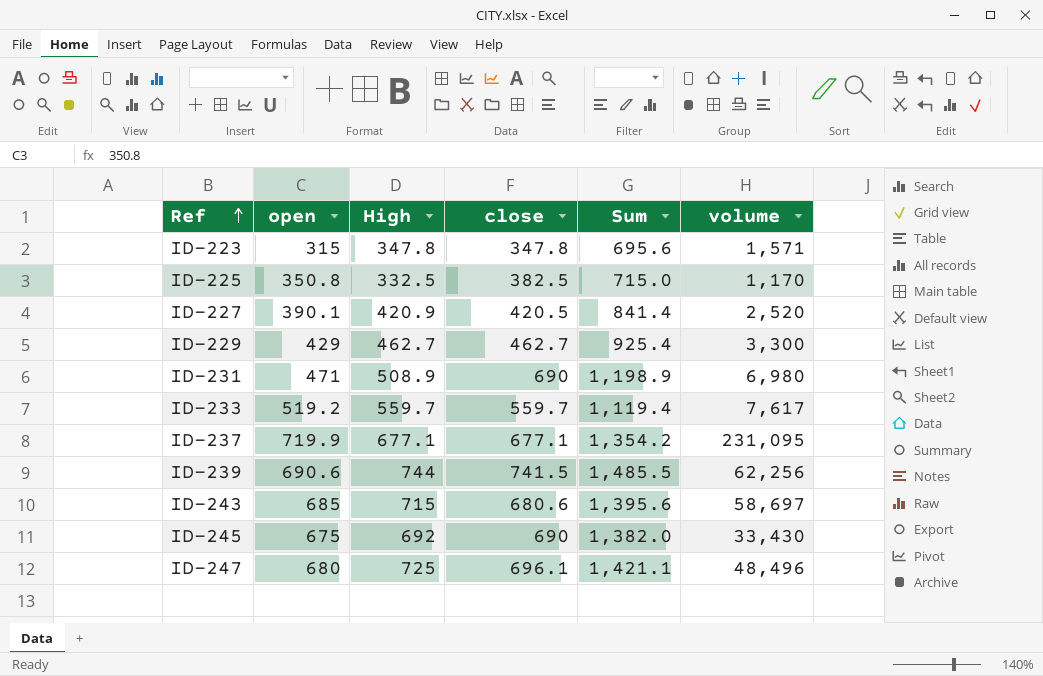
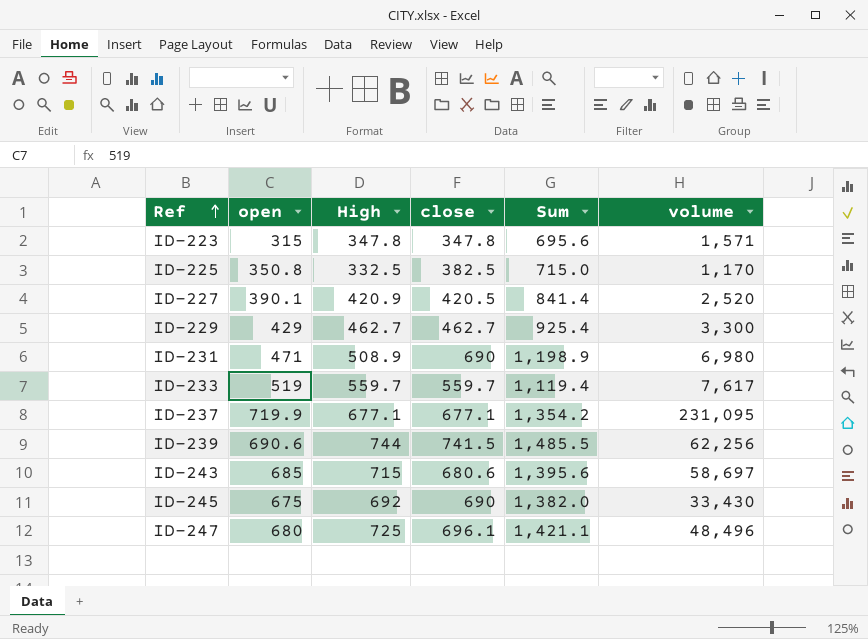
ID-233 | open: 519.2 -> 519

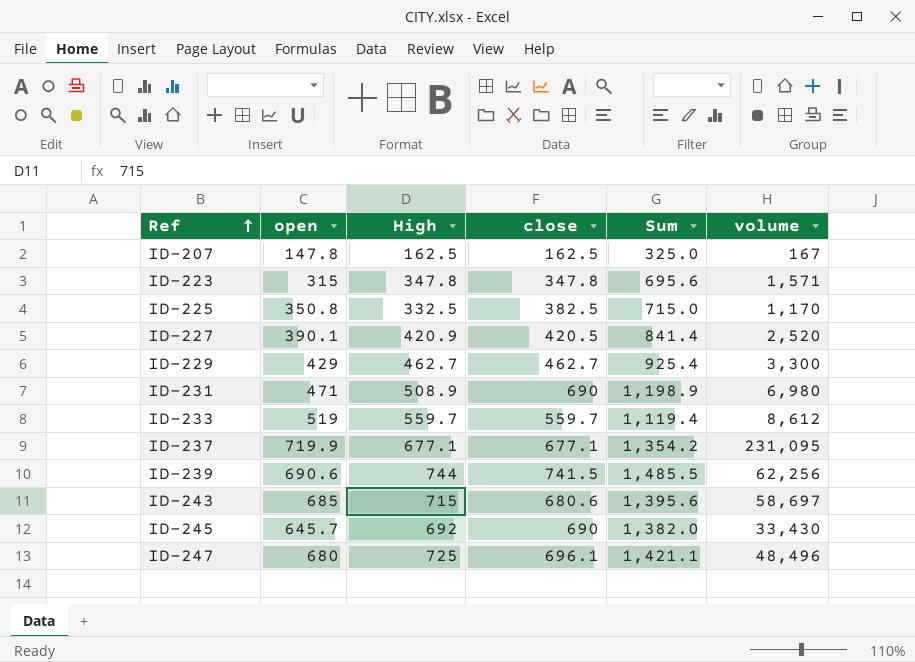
row ID-207: none -> 147.8 | 162.5 | 162.5 | 325.0 | 167
ID-233 | volume: 7,617 -> 8,612
ID-245 | open: 675 -> 645.7

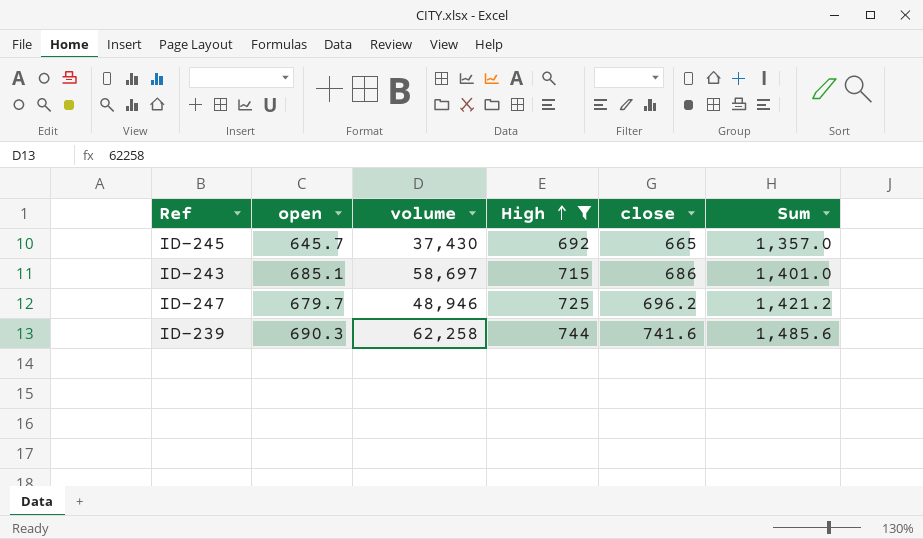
filter: none -> High >= 692
row order: Ref ascending -> High ascending
column volume | position: 6 -> 3
ID-245 | volume: 33,430 -> 37,430
ID-245 | close: 690 -> 665
ID-245 | Sum: 1,382.0 -> 1,357.0
ID-243 | open: 685 -> 685.1
ID-243 | close: 680.6 -> 686
ID-243 | Sum: 1,395.6 -> 1,401.0
ID-247 | open: 680 -> 679.7
ID-247 | volume: 48,496 -> 48,946
ID-247 | close: 696.1 -> 696.2
ID-247 | Sum: 1,421.1 -> 1,421.2
ID-239 | open: 690.6 -> 690.3
ID-239 | volume: 62,256 -> 62,258
ID-239 | close: 741.5 -> 741.6
ID-239 | Sum: 1,485.5 -> 1,485.6

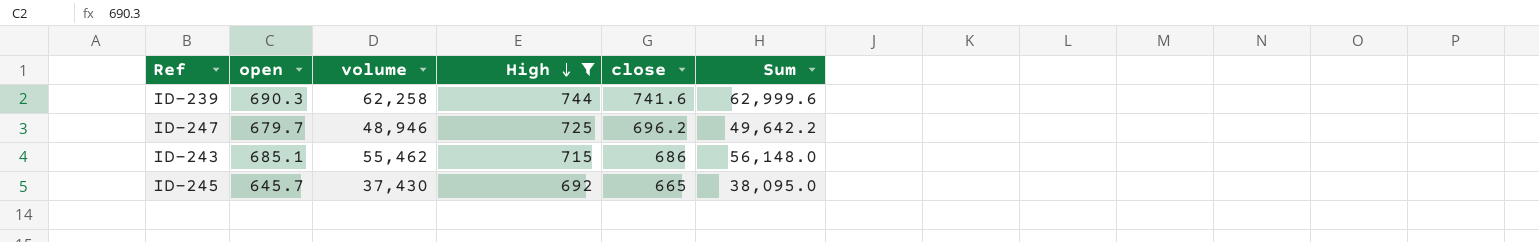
row order: High ascending -> High descending
column Sum | formula: [High] + [close] -> [volume] + [close]
ID-243 | volume: 58,697 -> 55,462

